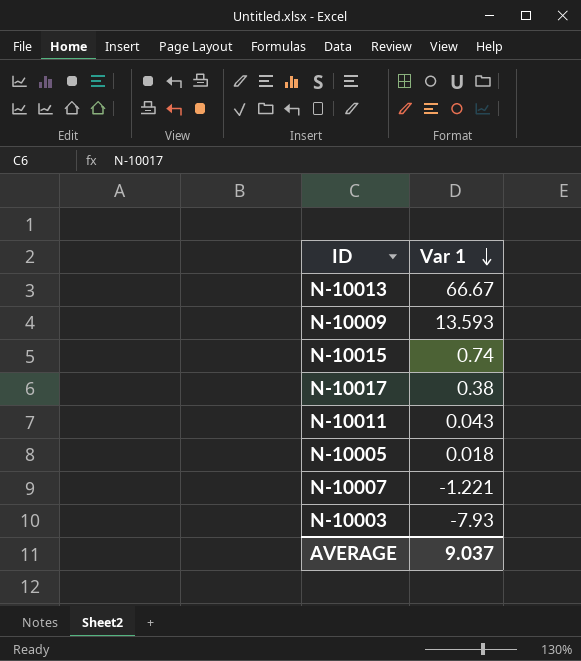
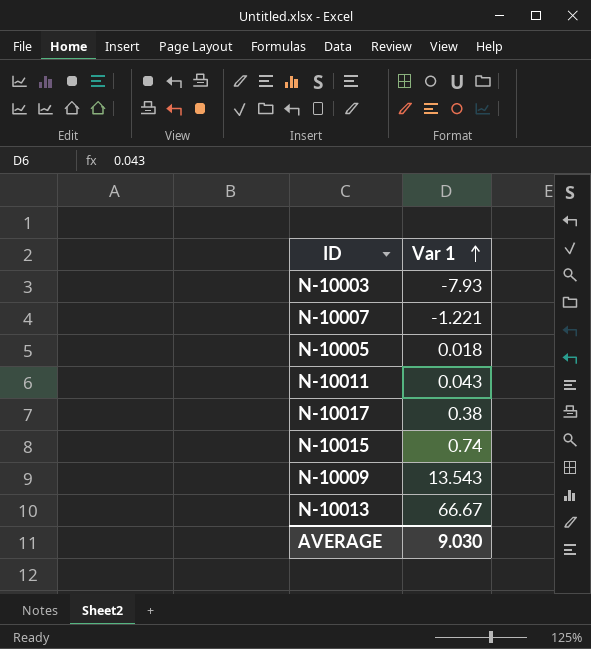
row order: Var 1 descending -> Var 1 ascending
N-10009 | Var 1: 13.593 -> 13.543
AVERAGE | Var 1: 9.037 -> 9.030

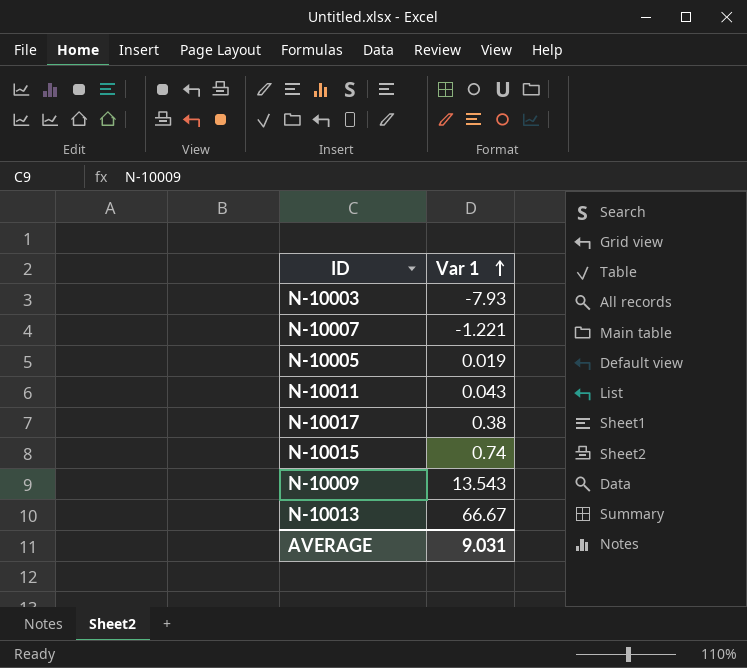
N-10005 | Var 1: 0.018 -> 0.019
AVERAGE | Var 1: 9.030 -> 9.031

